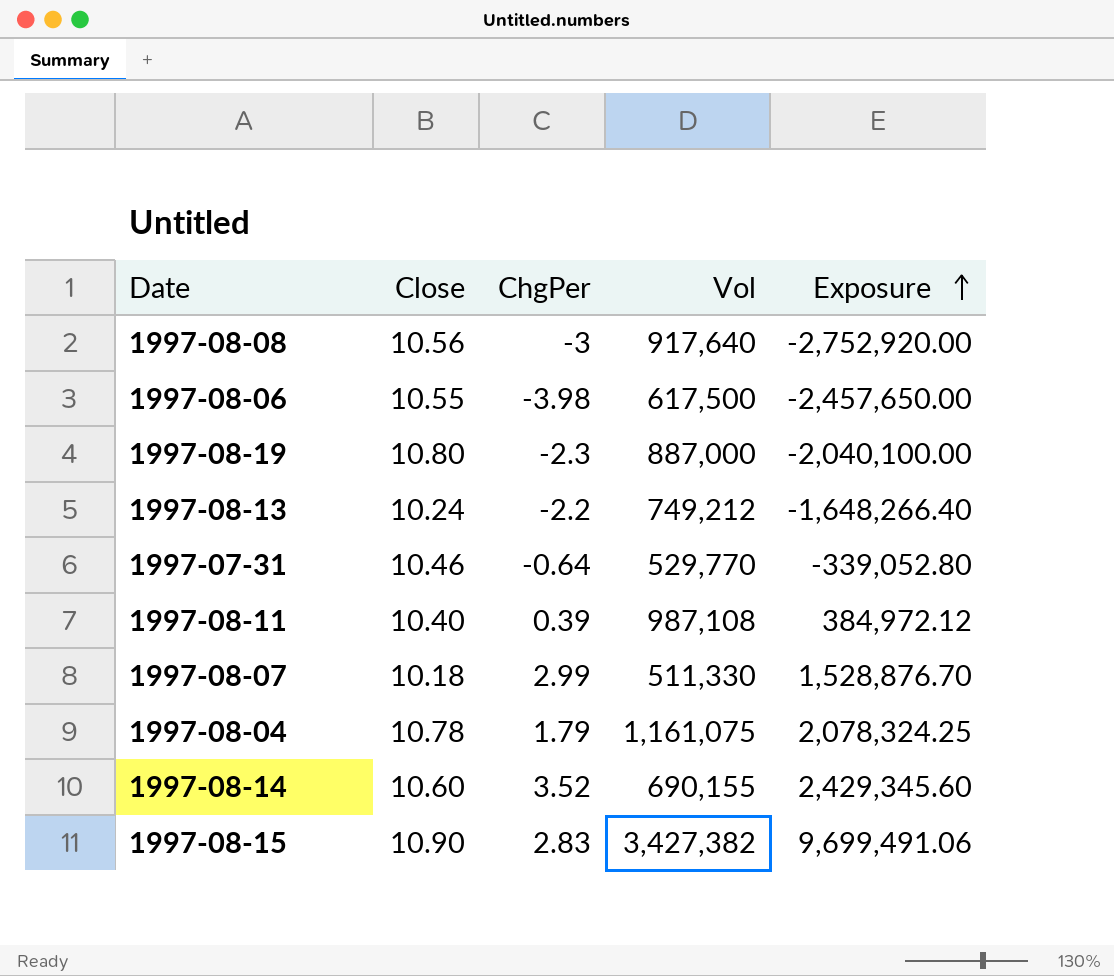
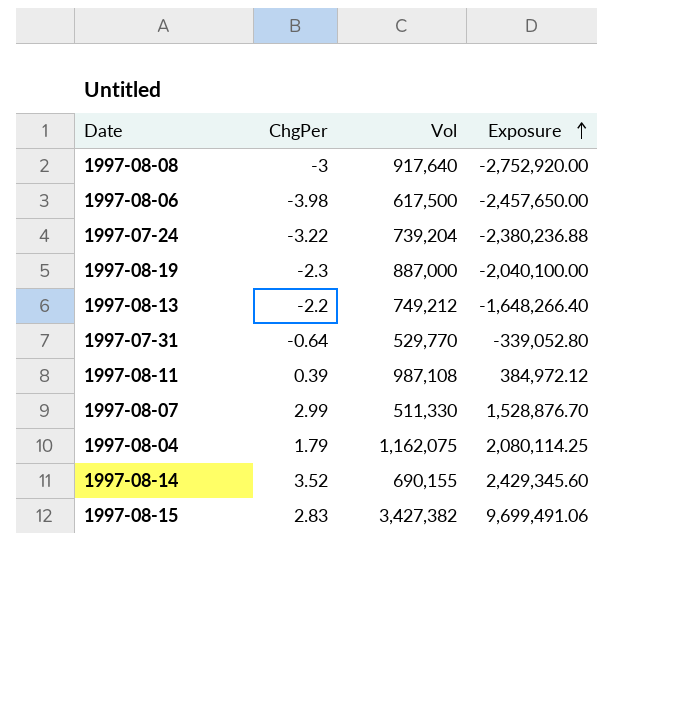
column Close | position: 2 -> none
row 1997-07-24: none -> -3.22 | 739,204 | -2,380,236.88
1997-08-04 | Vol: 1,161,075 -> 1,162,075
1997-08-04 | Exposure: 2,078,324.25 -> 2,080,114.25

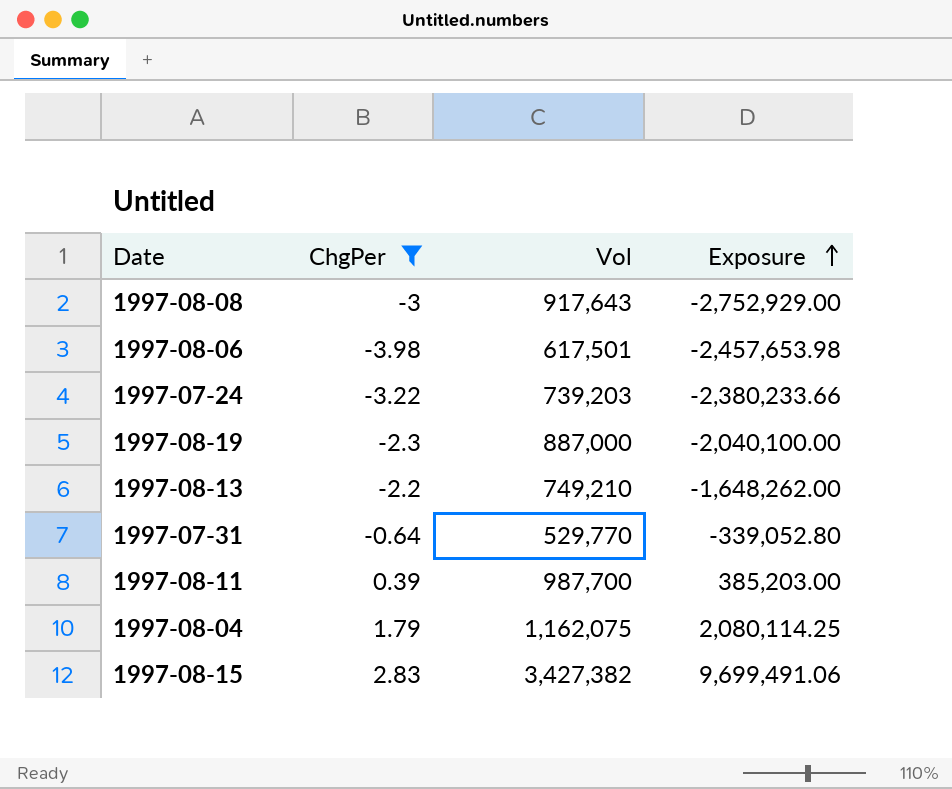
filter: none -> ChgPer <= 2.83
1997-08-08 | Vol: 917,640 -> 917,643
1997-08-08 | Exposure: -2,752,920.00 -> -2,752,929.00
1997-08-06 | Vol: 617,500 -> 617,501
1997-08-06 | Exposure: -2,457,650.00 -> -2,457,653.98
1997-07-24 | Vol: 739,204 -> 739,203
1997-07-24 | Exposure: -2,380,236.88 -> -2,380,233.66
1997-08-13 | Vol: 749,212 -> 749,210
1997-08-13 | Exposure: -1,648,266.40 -> -1,648,262.00
1997-08-11 | Vol: 987,108 -> 987,700
1997-08-11 | Exposure: 384,972.12 -> 385,203.00

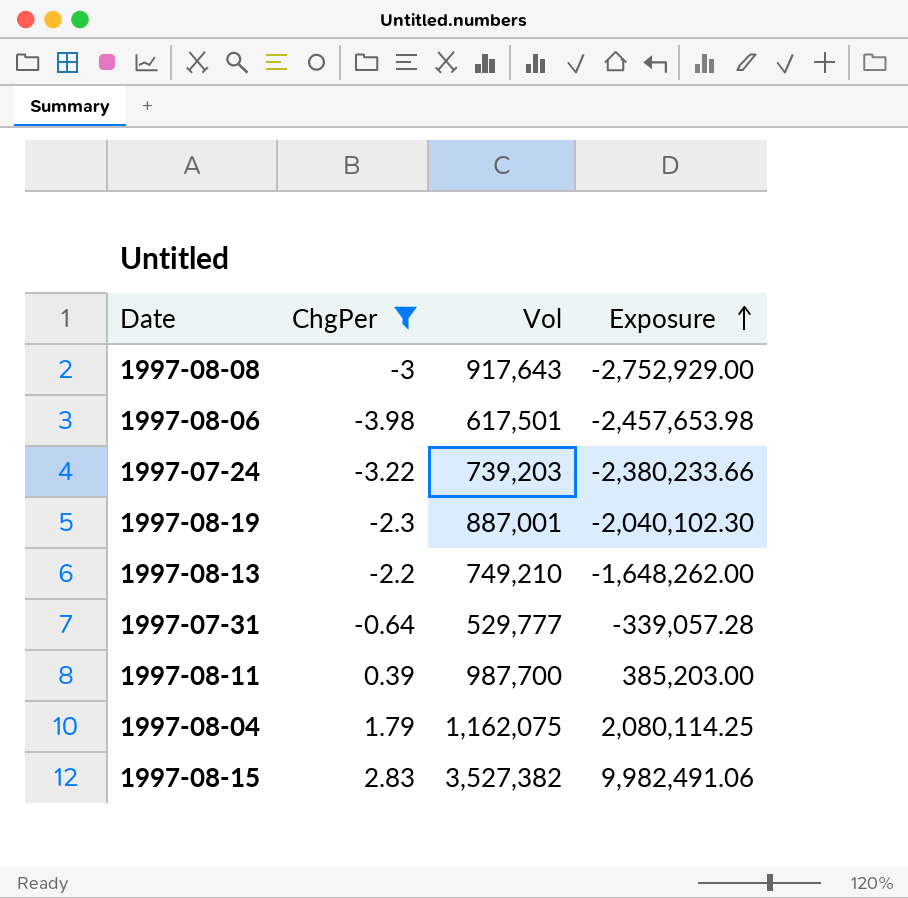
1997-08-19 | Vol: 887,000 -> 887,001
1997-08-19 | Exposure: -2,040,100.00 -> -2,040,102.30
1997-07-31 | Vol: 529,770 -> 529,777
1997-07-31 | Exposure: -339,052.80 -> -339,057.28
1997-08-15 | Vol: 3,427,382 -> 3,527,382
1997-08-15 | Exposure: 9,699,491.06 -> 9,982,491.06

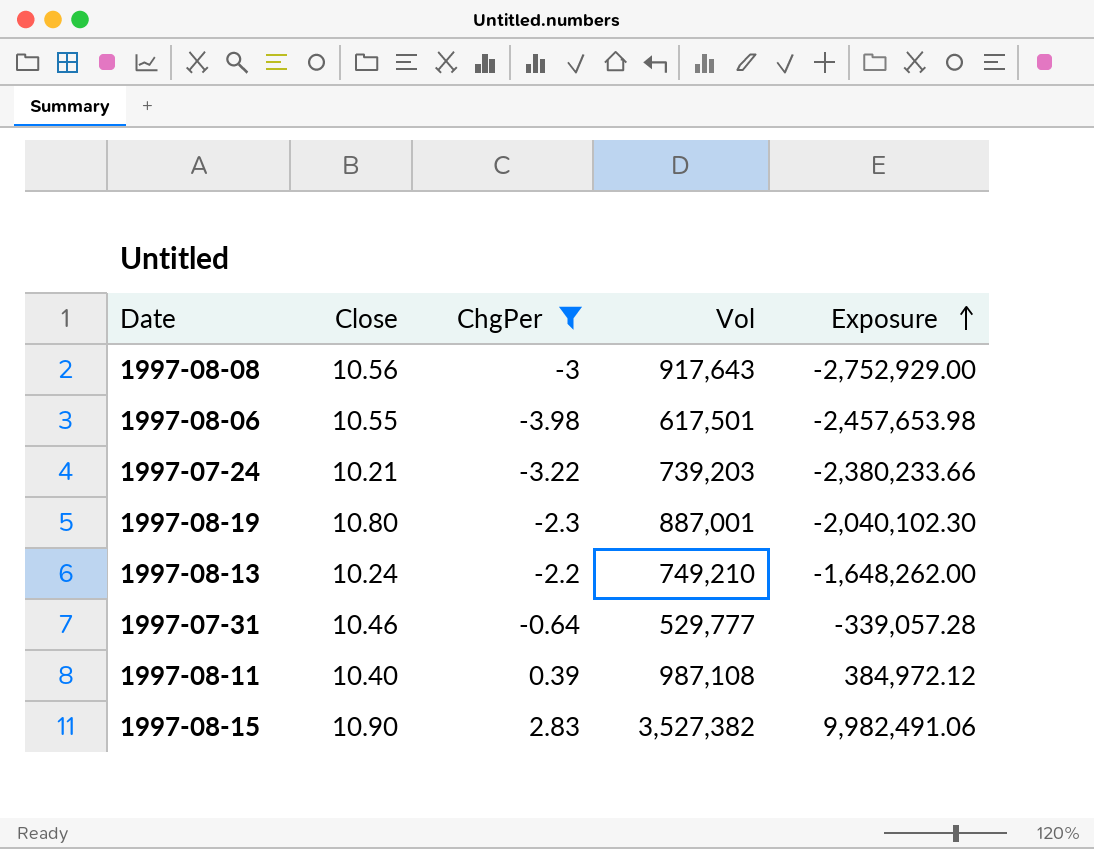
column Close | position: none -> 2
row 1997-08-04: 1.79 | 1,162,075 | 2,080,114.25 -> none
1997-08-11 | Vol: 987,700 -> 987,108
1997-08-11 | Exposure: 385,203.00 -> 384,972.12

